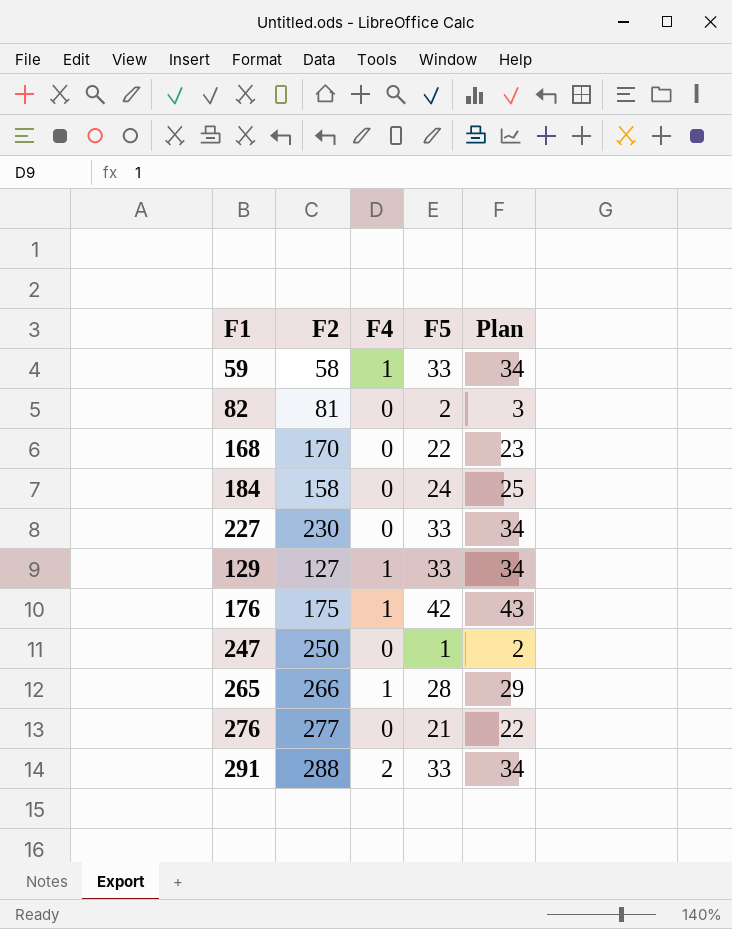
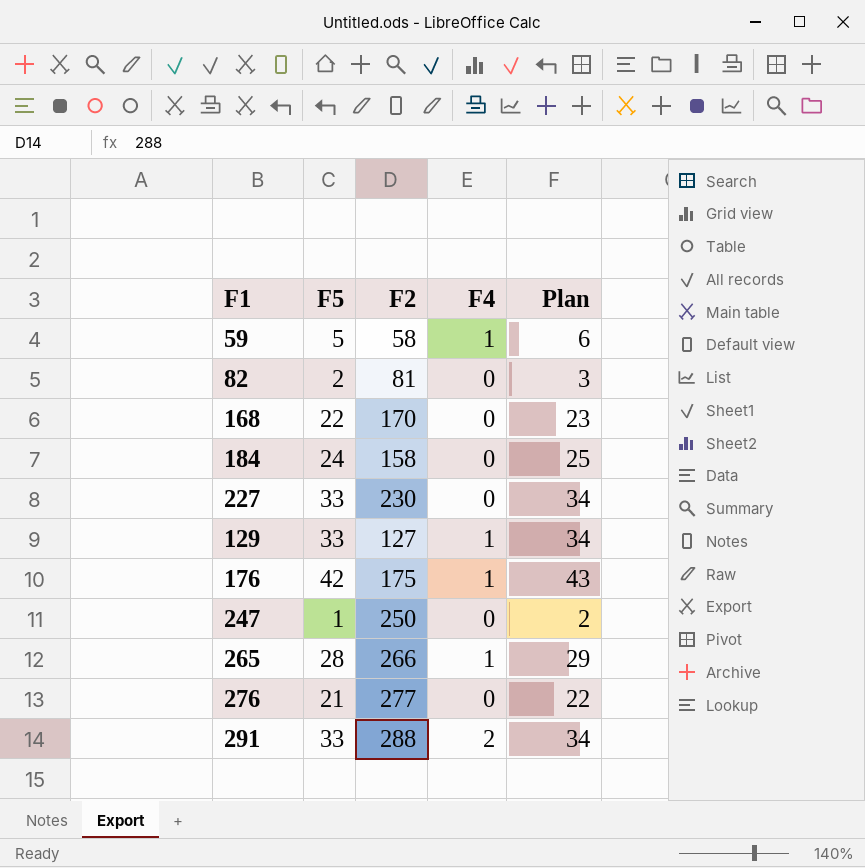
column F5 | position: 4 -> 2
59 | F5: 33 -> 5
59 | Plan: 34 -> 6

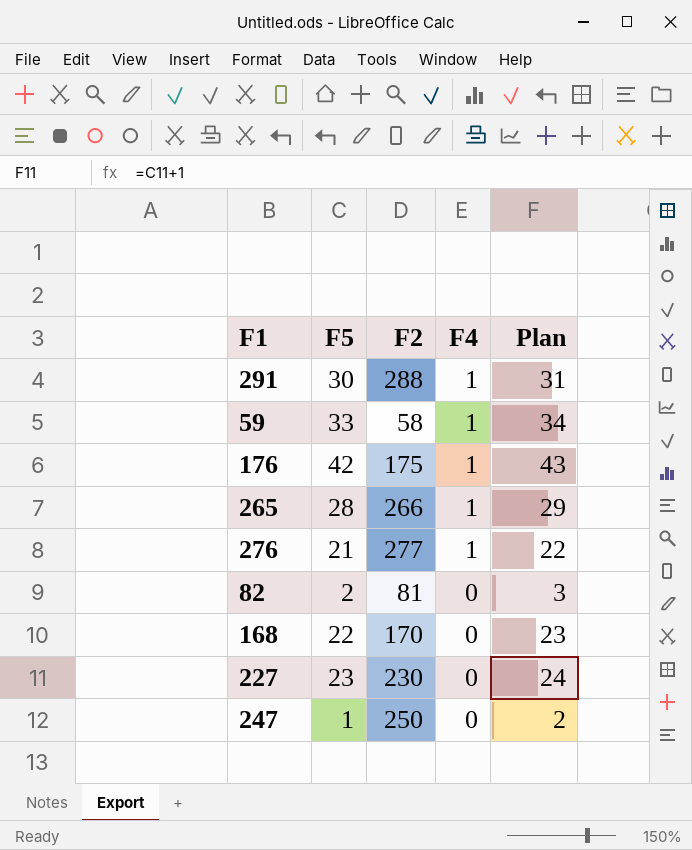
row order: none -> F4 descending
row 184: 24 | 158 | 0 | 25 -> none
row 129: 33 | 127 | 1 | 34 -> none
291 | F5: 33 -> 30
291 | F4: 2 -> 1
291 | Plan: 34 -> 31
59 | F5: 5 -> 33
59 | Plan: 6 -> 34
276 | F4: 0 -> 1
227 | F5: 33 -> 23
227 | Plan: 34 -> 24

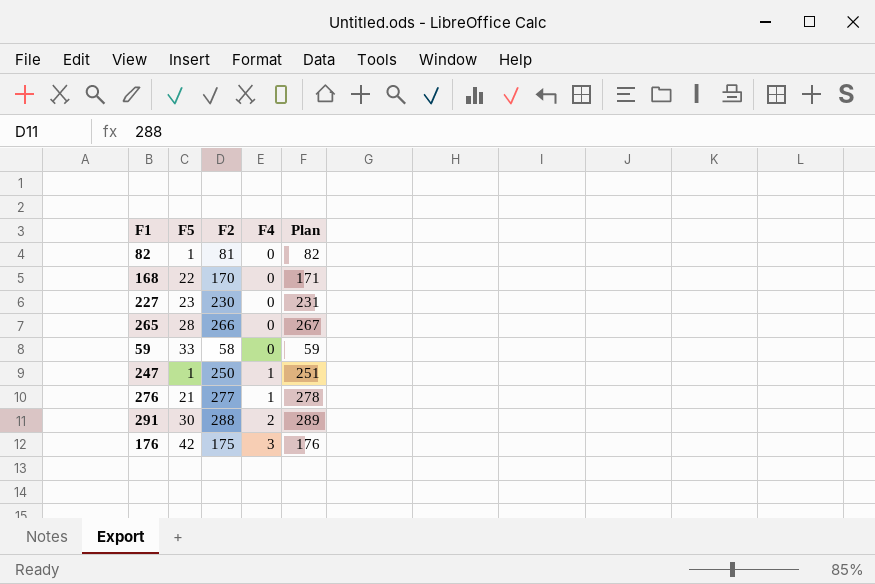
row order: F4 descending -> F4 ascending
column Plan | formula: [F5] + 1 -> [F2] + 1
82 | F5: 2 -> 1
265 | F4: 1 -> 0
59 | F4: 1 -> 0
247 | F4: 0 -> 1
291 | F4: 1 -> 2
176 | F4: 1 -> 3

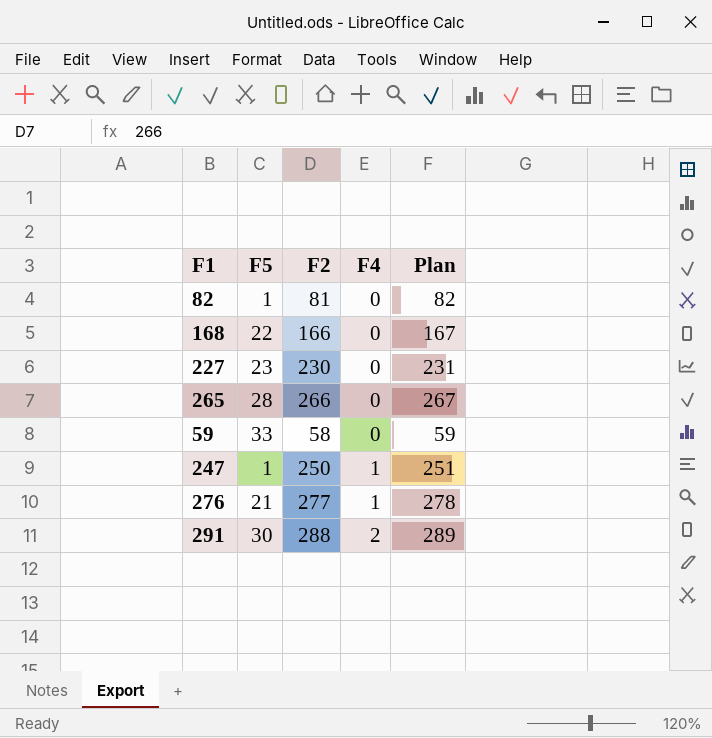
row 176: 42 | 175 | 3 | 176 -> none
168 | F2: 170 -> 166
168 | Plan: 171 -> 167

